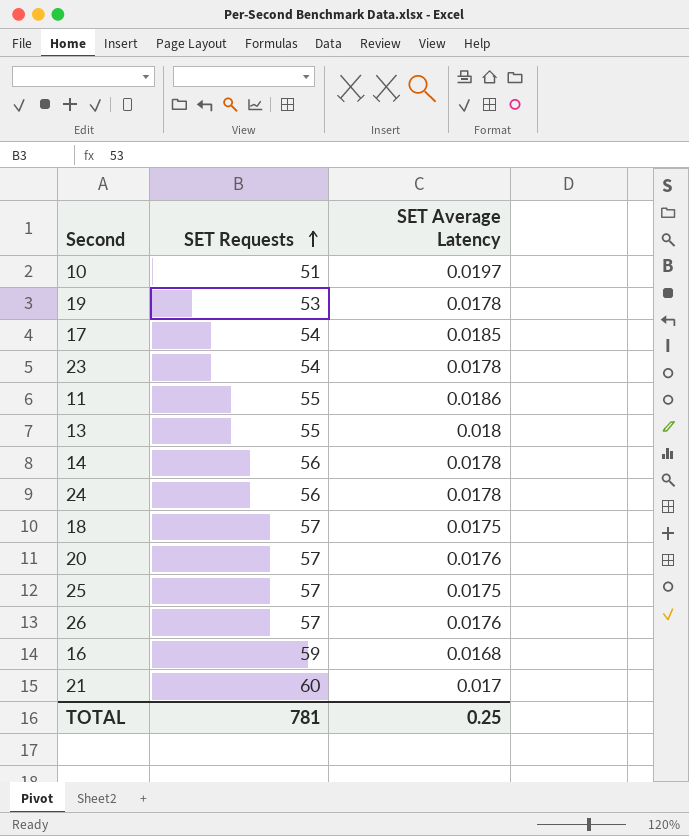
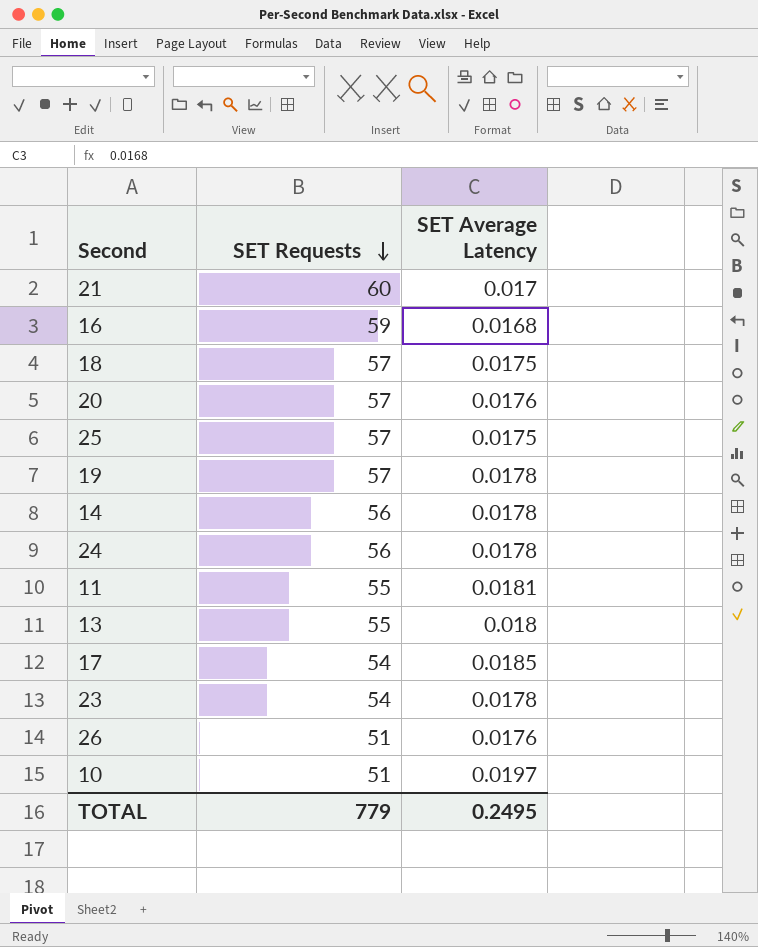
row order: SET Requests ascending -> SET Requests descending
19 | SET Requests: 53 -> 57
11 | SET Average Latency: 0.0186 -> 0.0181
26 | SET Requests: 57 -> 51
TOTAL | SET Requests: 781 -> 779
TOTAL | SET Average Latency: 0.25 -> 0.2495

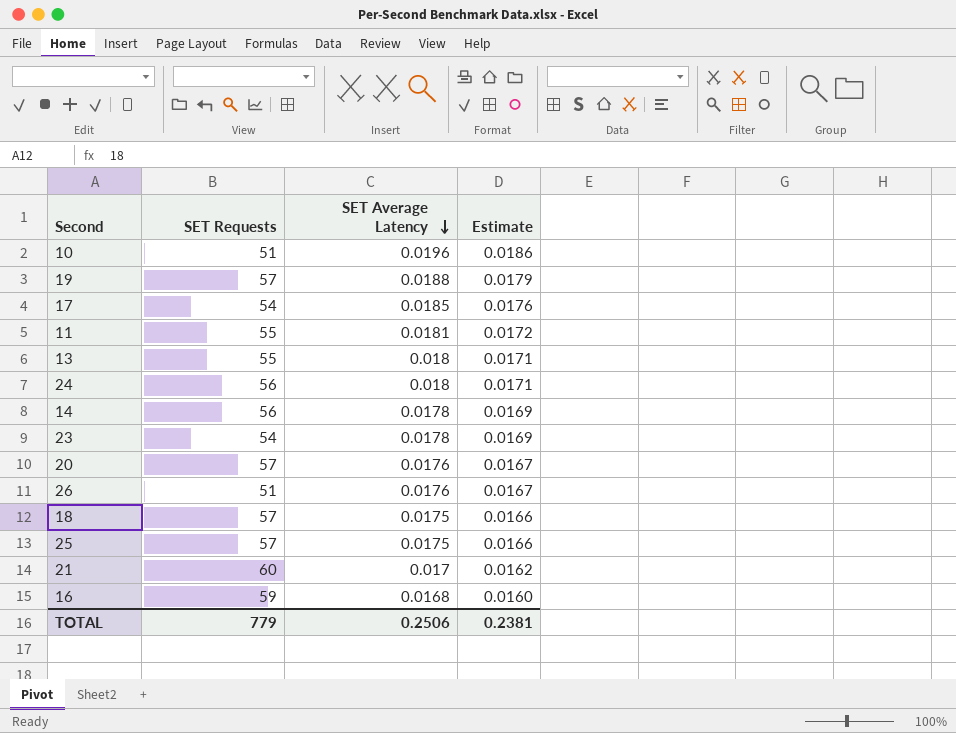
row order: SET Requests descending -> SET Average Latency descending
column Estimate | formula: none -> [SET Average Latency] * 0.95
10 | SET Average Latency: 0.0197 -> 0.0196
19 | SET Average Latency: 0.0178 -> 0.0188
24 | SET Average Latency: 0.0178 -> 0.018
TOTAL | SET Average Latency: 0.2495 -> 0.2506

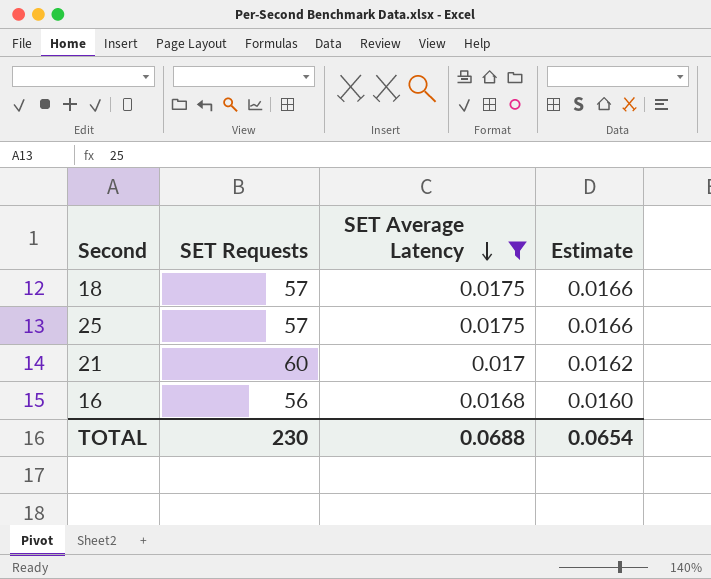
filter: none -> SET Average Latency <= 0.0175
16 | SET Requests: 59 -> 56
TOTAL | SET Requests: 779 -> 230
TOTAL | SET Average Latency: 0.2506 -> 0.0688
TOTAL | Estimate: 0.2381 -> 0.0654

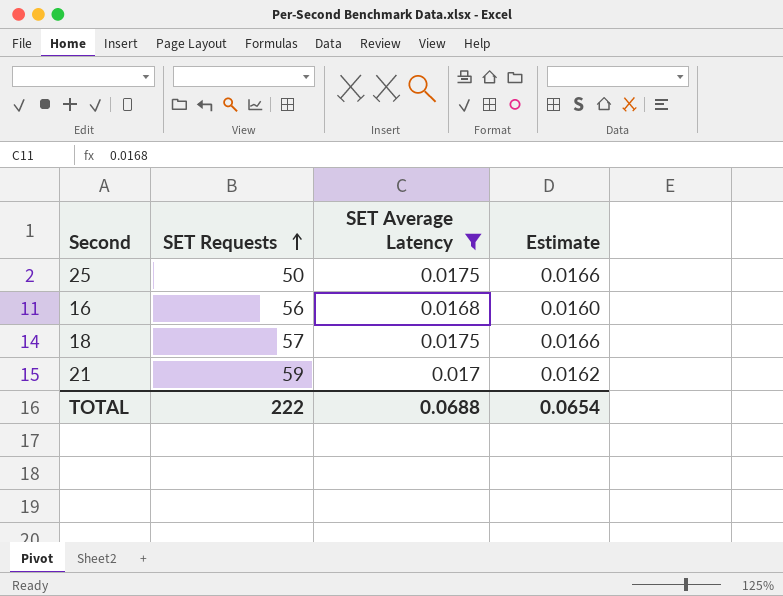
row order: SET Average Latency descending -> SET Requests ascending
25 | SET Requests: 57 -> 50
21 | SET Requests: 60 -> 59
TOTAL | SET Requests: 230 -> 222

